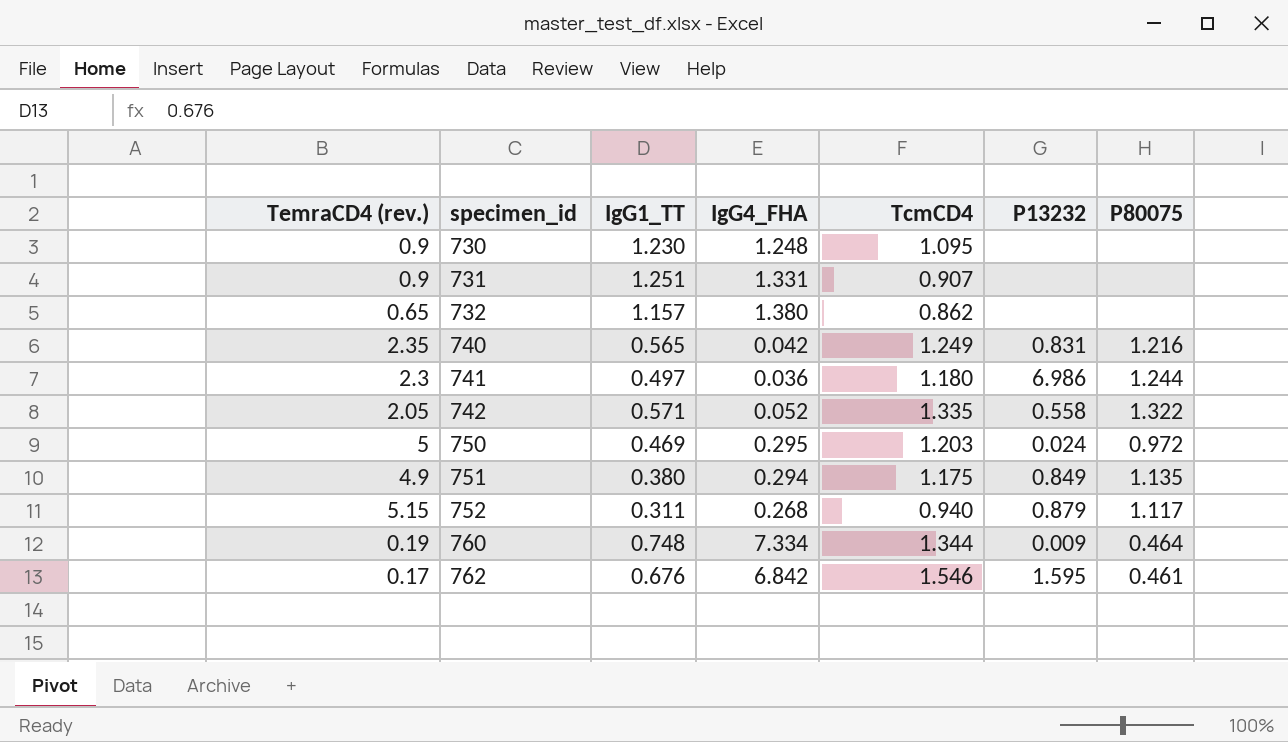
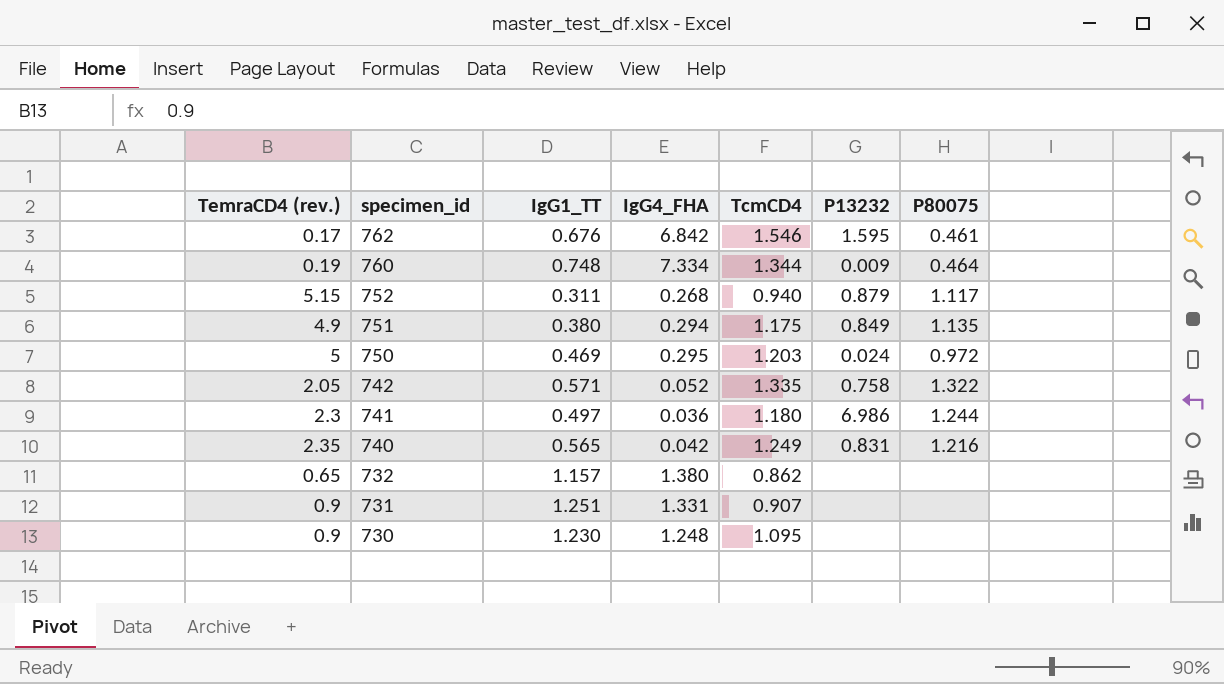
row order: specimen_id ascending -> specimen_id descending
742 | P13232: 0.558 -> 0.758

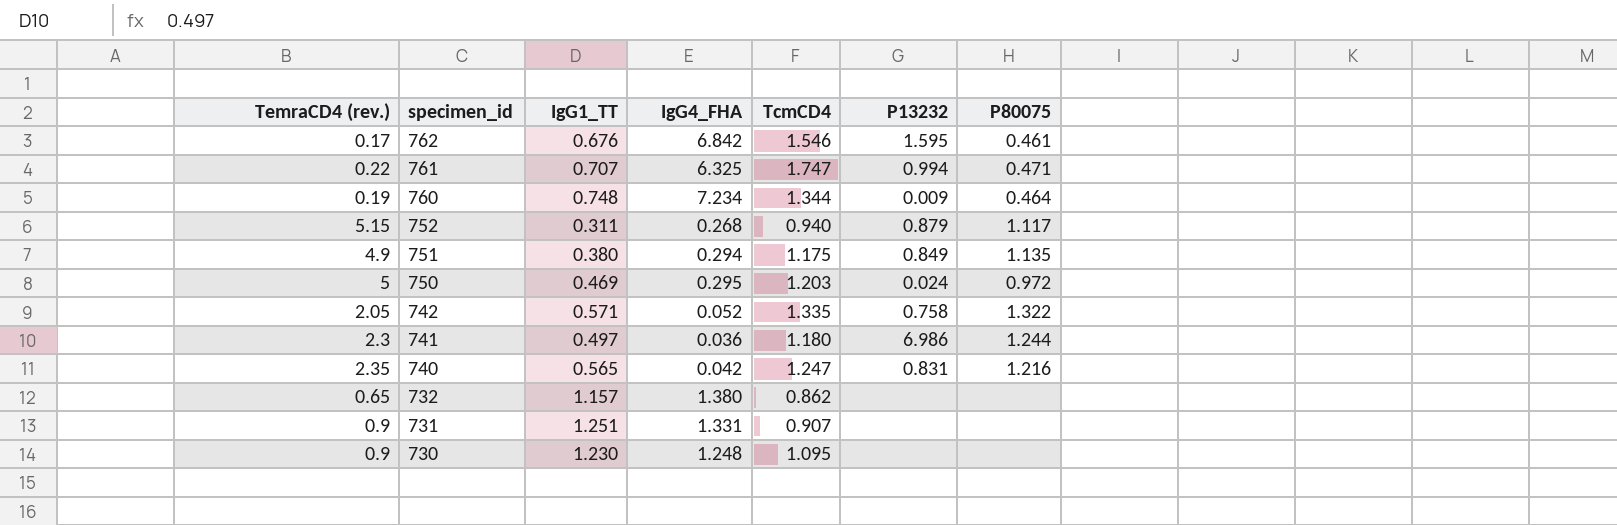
row 761: none -> 0.22 | 0.707 | 6.325 | 1.747 | 0.994 | 0.471
760 | IgG4_FHA: 7.334 -> 7.234
740 | TcmCD4: 1.249 -> 1.247

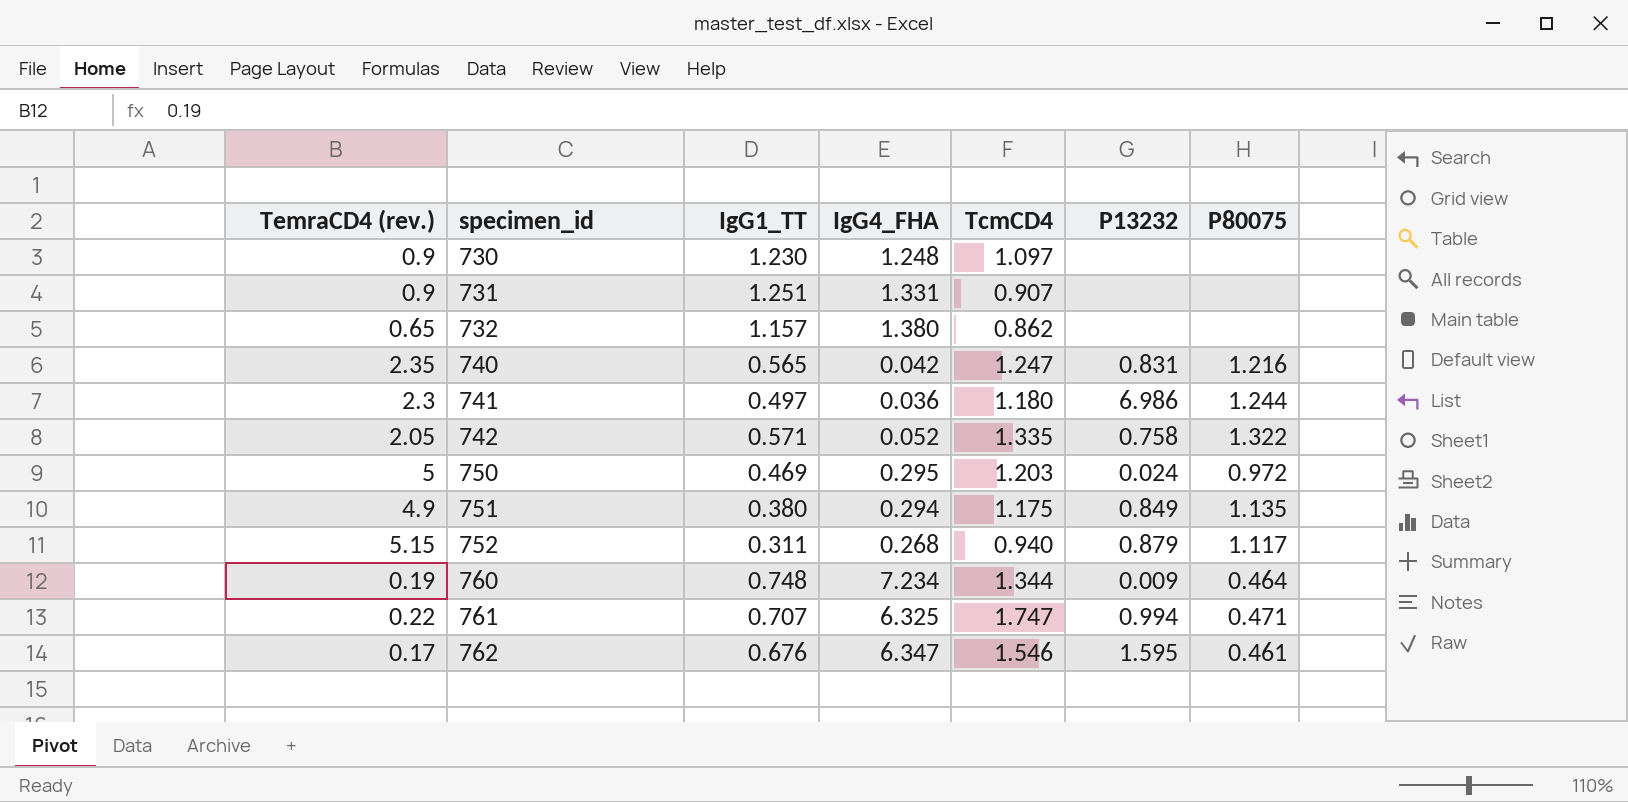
row order: specimen_id descending -> specimen_id ascending
730 | TcmCD4: 1.095 -> 1.097
762 | IgG4_FHA: 6.842 -> 6.347

